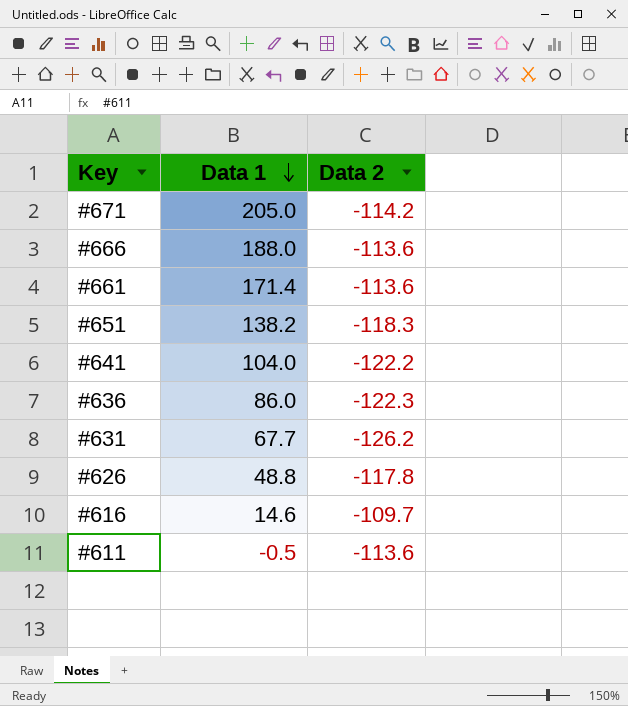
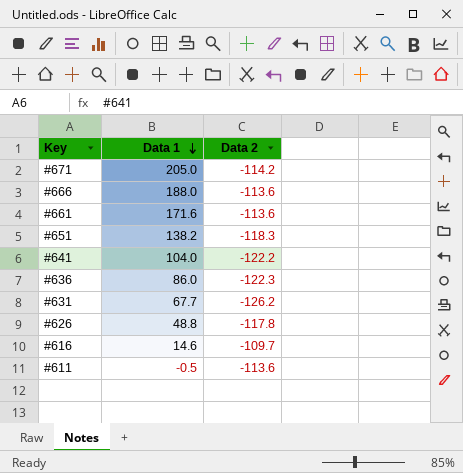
#661 | Data 1: 171.4 -> 171.6

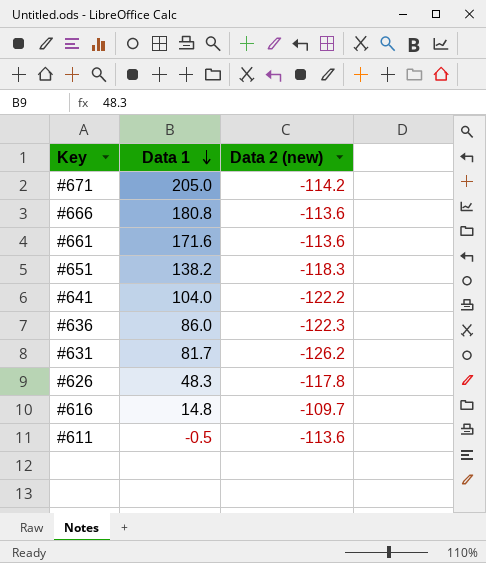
column name: Data 2 -> Data 2 (new)
#666 | Data 1: 188.0 -> 180.8
#631 | Data 1: 67.7 -> 81.7
#626 | Data 1: 48.8 -> 48.3
#616 | Data 1: 14.6 -> 14.8

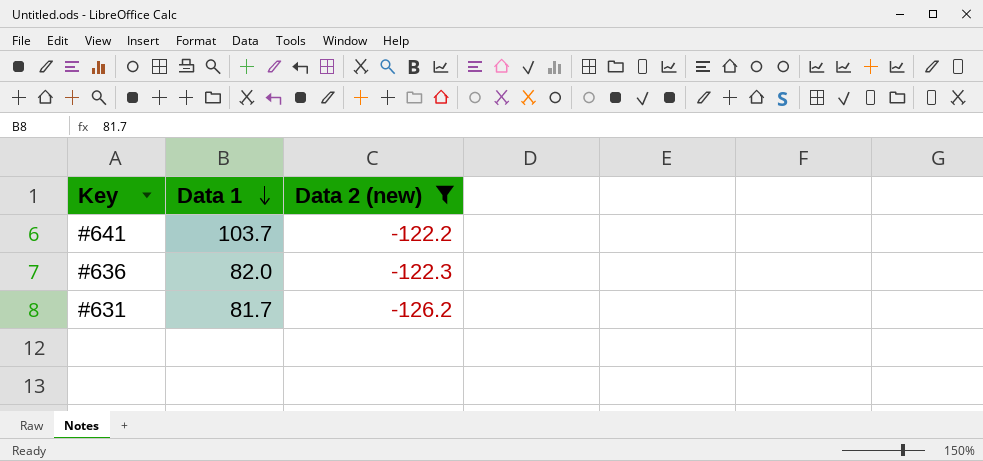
filter: none -> Data 2 (new) <= -122.2
#641 | Data 1: 104.0 -> 103.7
#636 | Data 1: 86.0 -> 82.0

